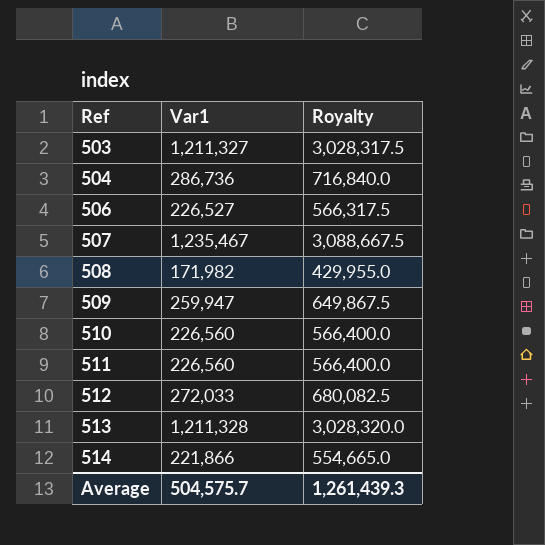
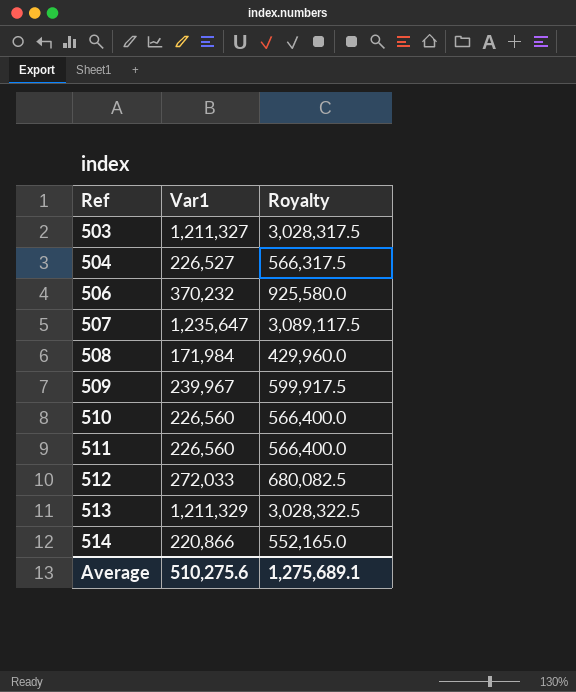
504 | Var1: 286,736 -> 226,527
504 | Royalty: 716,840.0 -> 566,317.5
506 | Var1: 226,527 -> 370,232
506 | Royalty: 566,317.5 -> 925,580.0
507 | Var1: 1,235,467 -> 1,235,647
507 | Royalty: 3,088,667.5 -> 3,089,117.5
508 | Var1: 171,982 -> 171,984
508 | Royalty: 429,955.0 -> 429,960.0
509 | Var1: 259,947 -> 239,967
509 | Royalty: 649,867.5 -> 599,917.5
513 | Var1: 1,211,328 -> 1,211,329
513 | Royalty: 3,028,320.0 -> 3,028,322.5
514 | Var1: 221,866 -> 220,866
514 | Royalty: 554,665.0 -> 552,165.0
Average | Var1: 504,575.7 -> 510,275.6
Average | Royalty: 1,261,439.3 -> 1,275,689.1

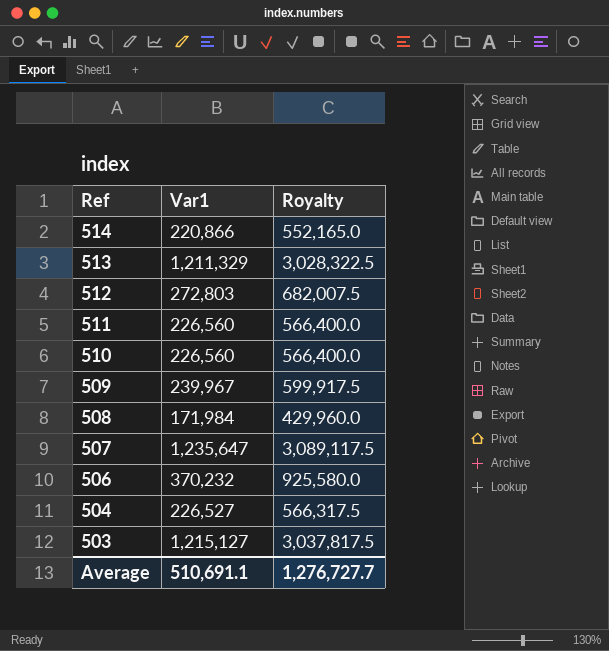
row order: Ref ascending -> Ref descending
512 | Var1: 272,033 -> 272,803
512 | Royalty: 680,082.5 -> 682,007.5
503 | Var1: 1,211,327 -> 1,215,127
503 | Royalty: 3,028,317.5 -> 3,037,817.5
Average | Var1: 510,275.6 -> 510,691.1
Average | Royalty: 1,275,689.1 -> 1,276,727.7

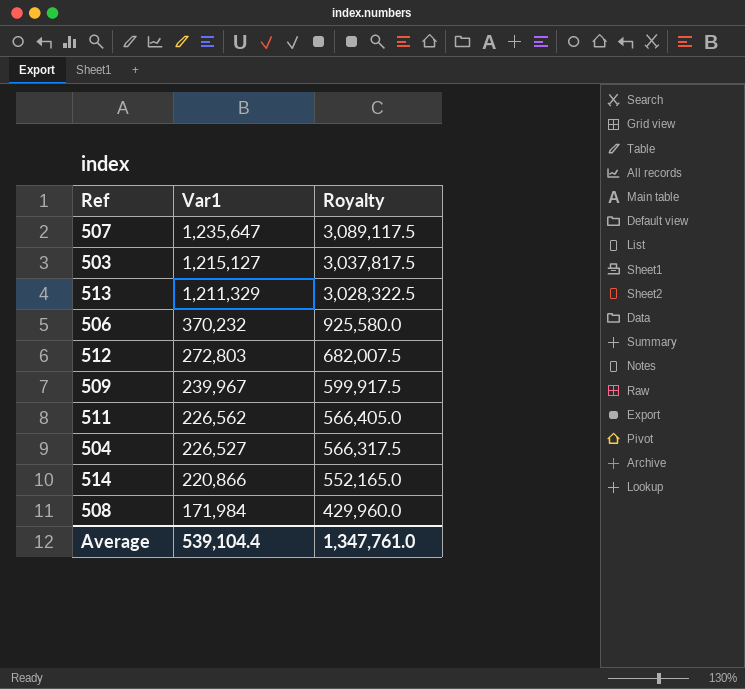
row order: Ref descending -> Var1 descending
row 510: 226,560 | 566,400.0 -> none
511 | Var1: 226,560 -> 226,562
511 | Royalty: 566,400.0 -> 566,405.0
Average | Var1: 510,691.1 -> 539,104.4
Average | Royalty: 1,276,727.7 -> 1,347,761.0

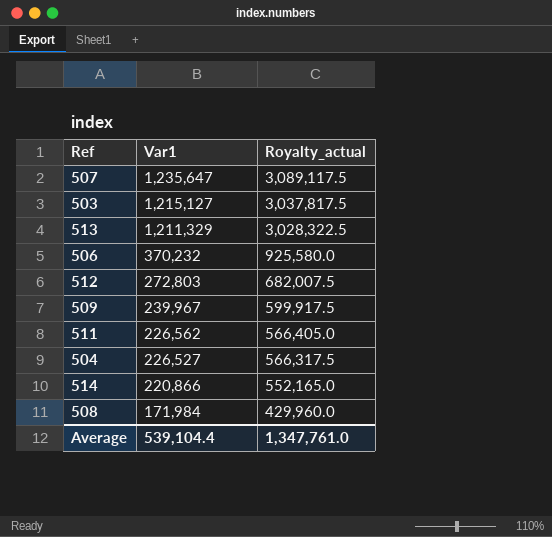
column name: Royalty -> Royalty_actual

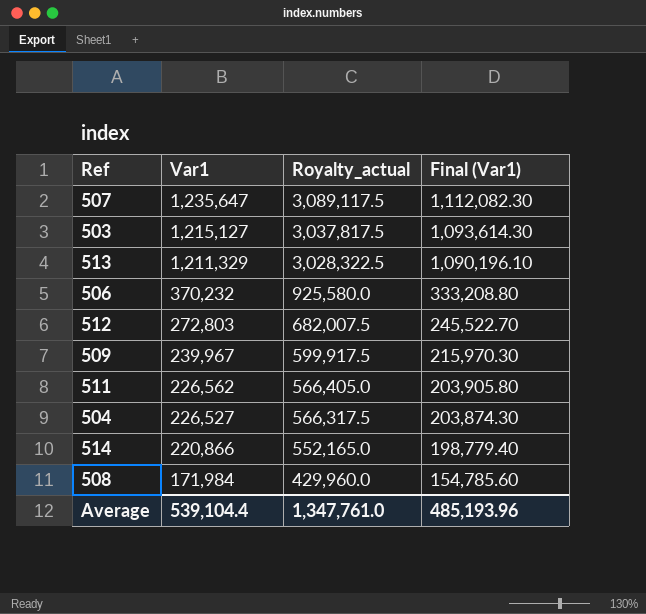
column Final (Var1) | formula: none -> [Var1] * 0.9

